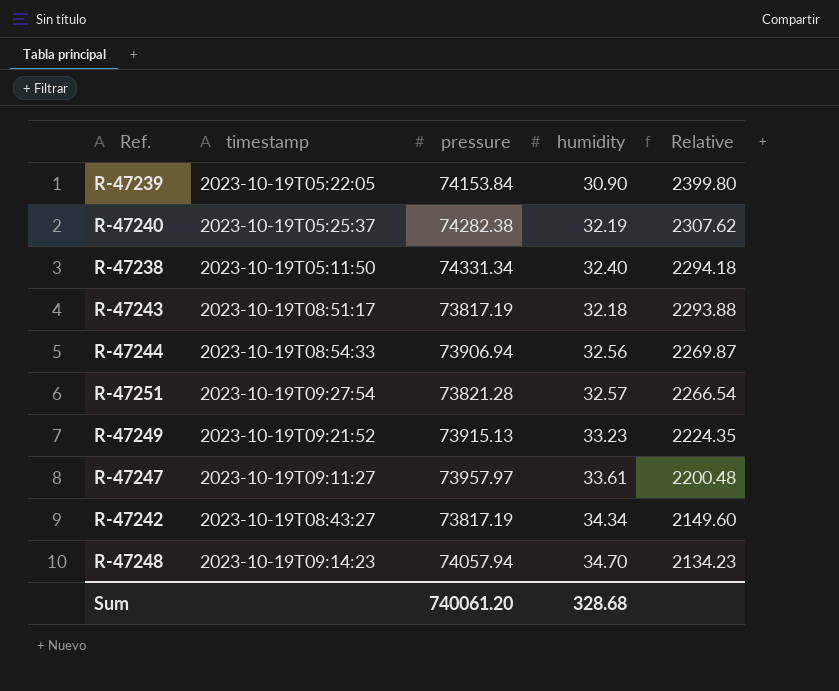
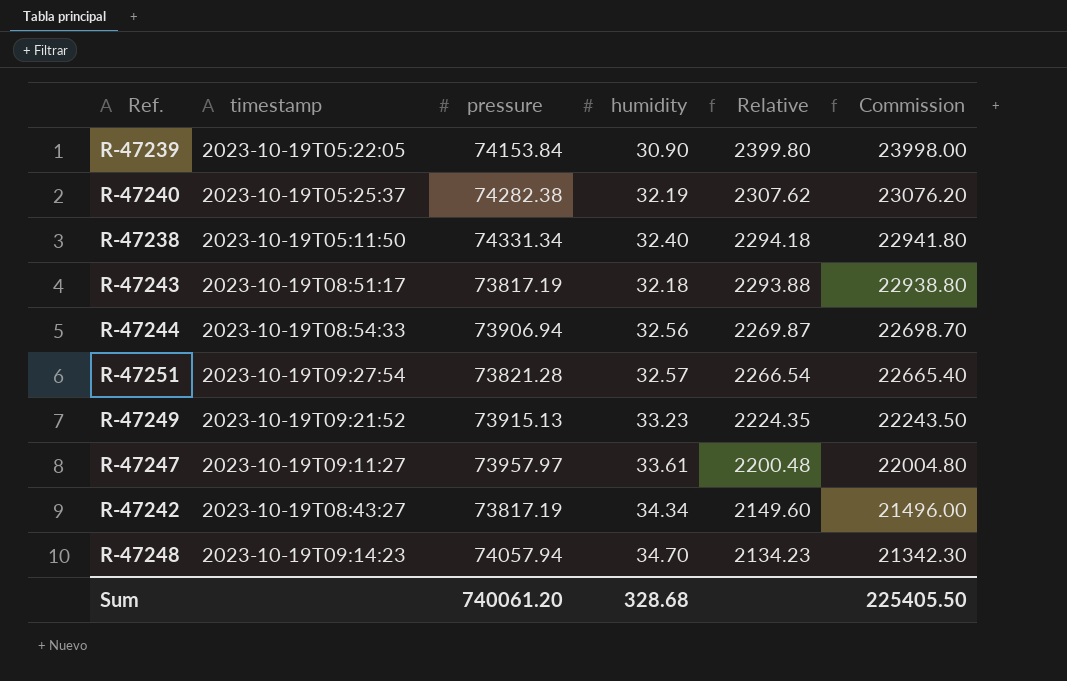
column Commission | formula: none -> [Relative] * 10

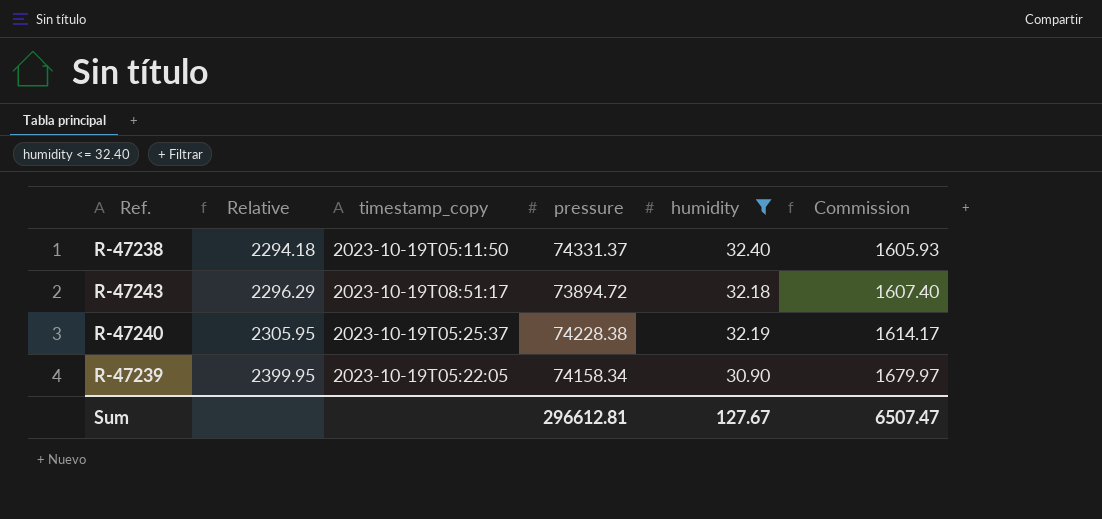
filter: none -> humidity <= 32.40
row order: Relative descending -> Relative ascending
column Relative | position: 5 -> 2
column name: timestamp -> timestamp_copy
column Commission | formula: [Relative] * 10 -> [Relative] * 0.7
R-47238 | pressure: 74331.34 -> 74331.37
R-47243 | Relative: 2293.88 -> 2296.29
R-47243 | pressure: 73817.19 -> 73894.72
R-47240 | Relative: 2307.62 -> 2305.95
R-47240 | pressure: 74282.38 -> 74228.38
R-47239 | Relative: 2399.80 -> 2399.95
R-47239 | pressure: 74153.84 -> 74158.34
Sum | pressure: 740061.20 -> 296612.81
Sum | humidity: 328.68 -> 127.67
Sum | Commission: 225405.50 -> 6507.47

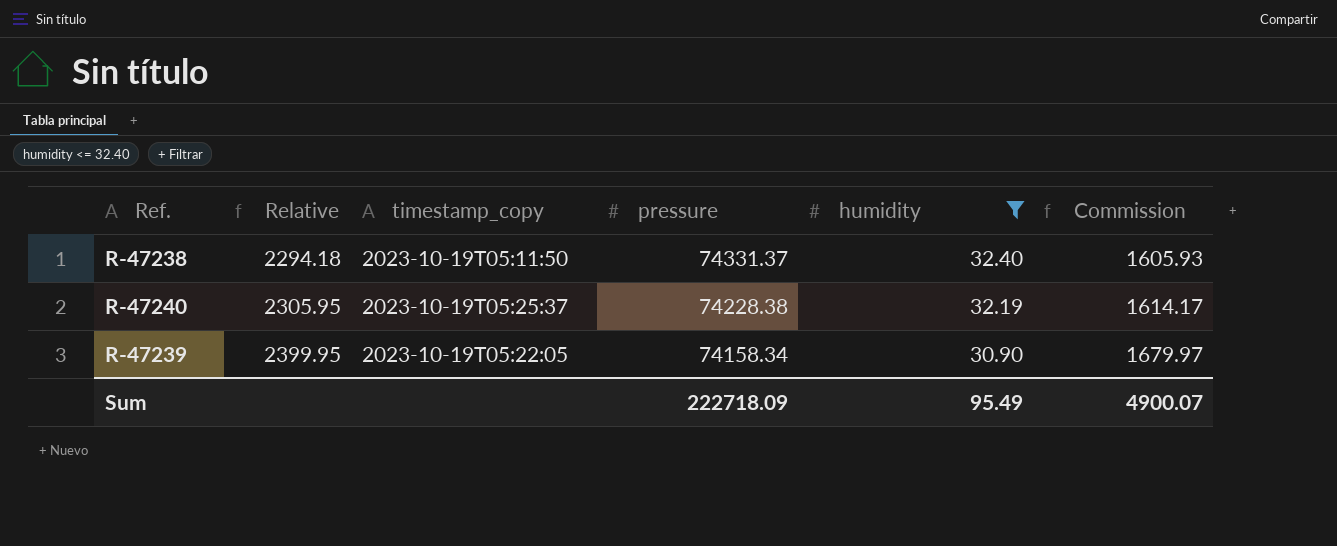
row R-47243: 2296.29 | 2023-10-19T08:51:17 | 73894.72 | 32.18 | 1607.40 -> none
Sum | pressure: 296612.81 -> 222718.09
Sum | humidity: 127.67 -> 95.49
Sum | Commission: 6507.47 -> 4900.07

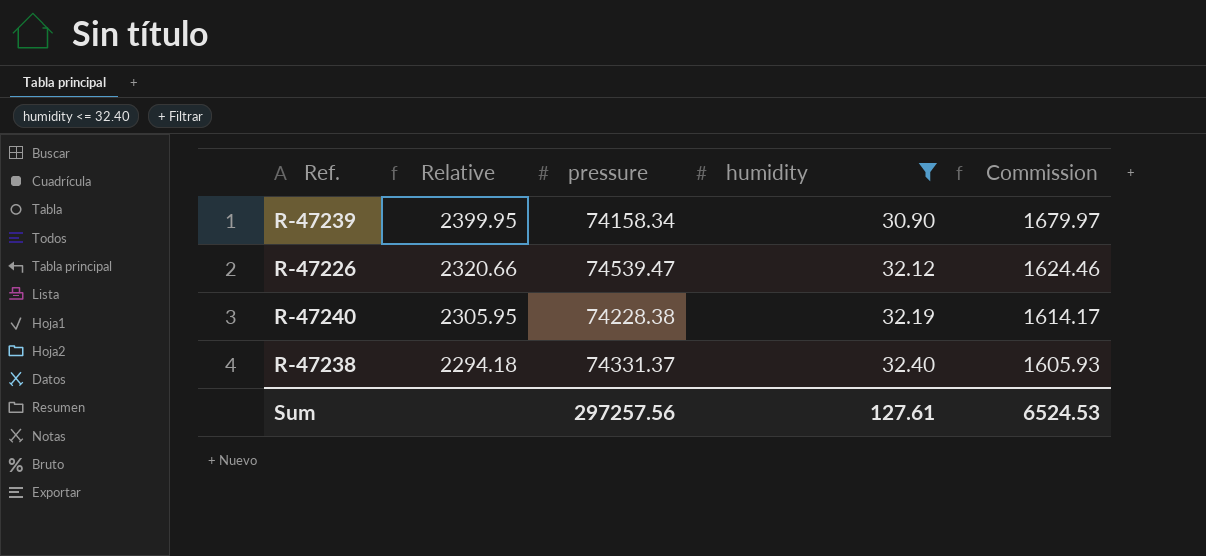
row order: Relative ascending -> Relative descending
column timestamp_copy | position: 3 -> none
row R-47226: none -> 2320.66 | 74539.47 | 32.12 | 1624.46
Sum | pressure: 222718.09 -> 297257.56
Sum | humidity: 95.49 -> 127.61
Sum | Commission: 4900.07 -> 6524.53

